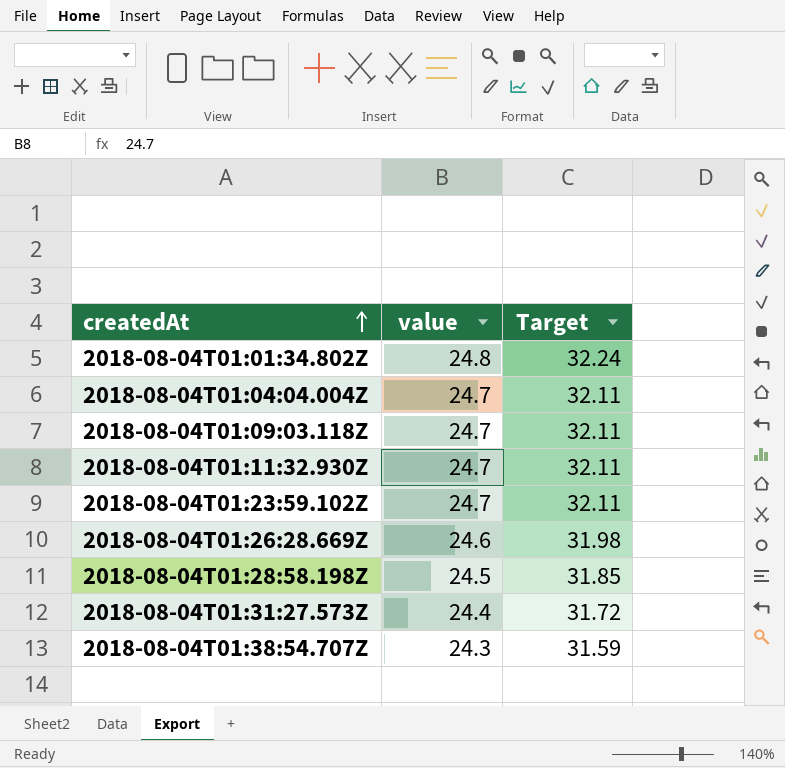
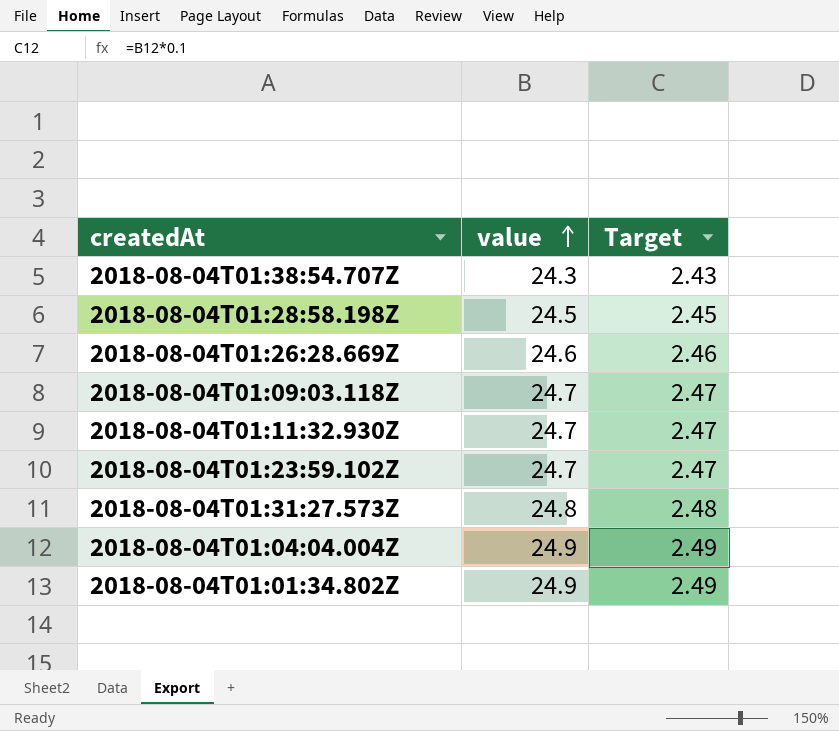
row order: createdAt ascending -> value ascending
column Target | formula: [value] * 1.3 -> [value] * 0.1
2018-08-04T01:31:27.573Z | value: 24.4 -> 24.8
2018-08-04T01:04:04.004Z | value: 24.7 -> 24.9
2018-08-04T01:01:34.802Z | value: 24.8 -> 24.9

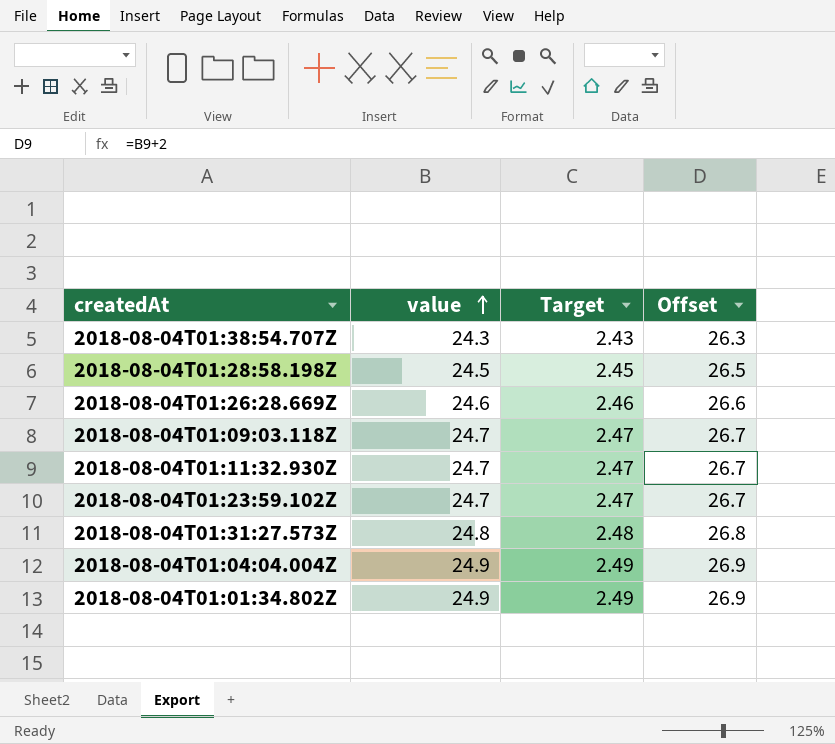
column Offset | formula: none -> [value] + 2

